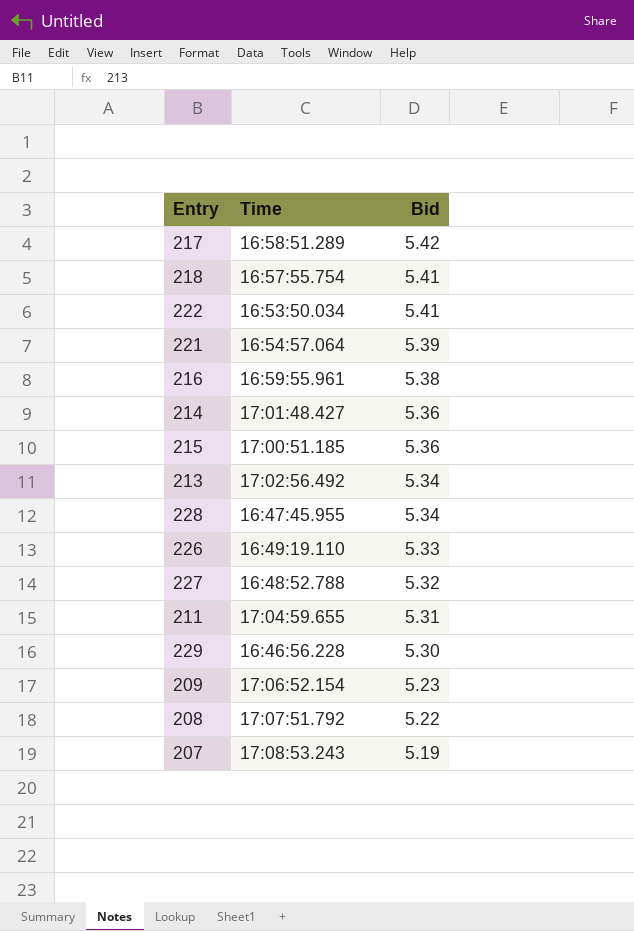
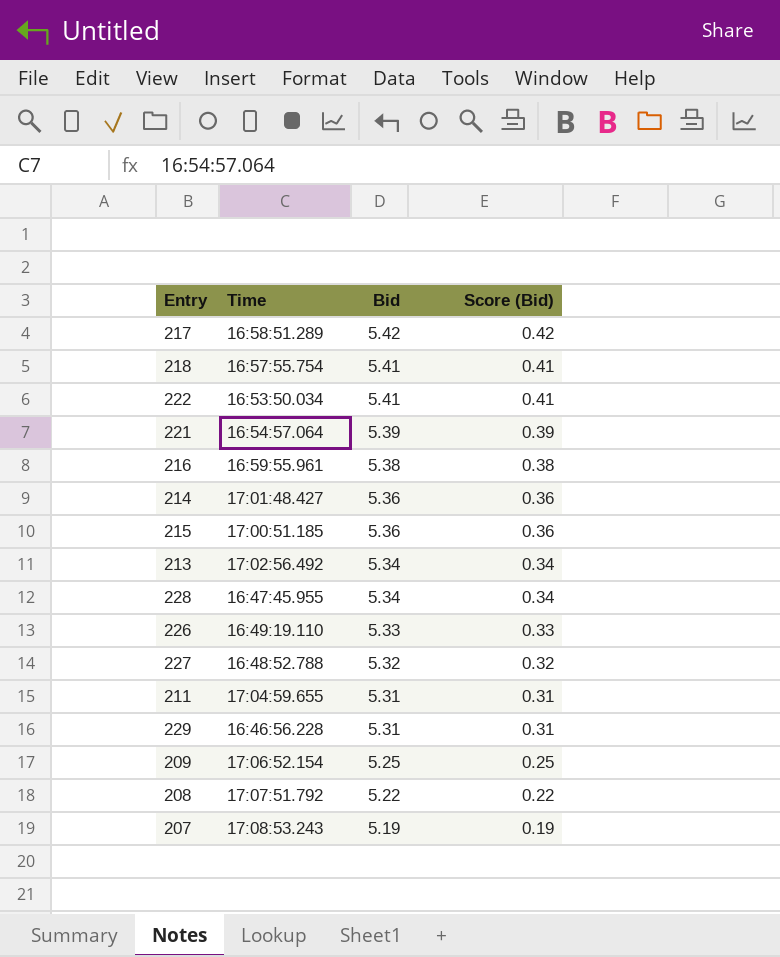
column Score (Bid) | formula: none -> [Bid] - 5
229 | Bid: 5.30 -> 5.31
209 | Bid: 5.23 -> 5.25

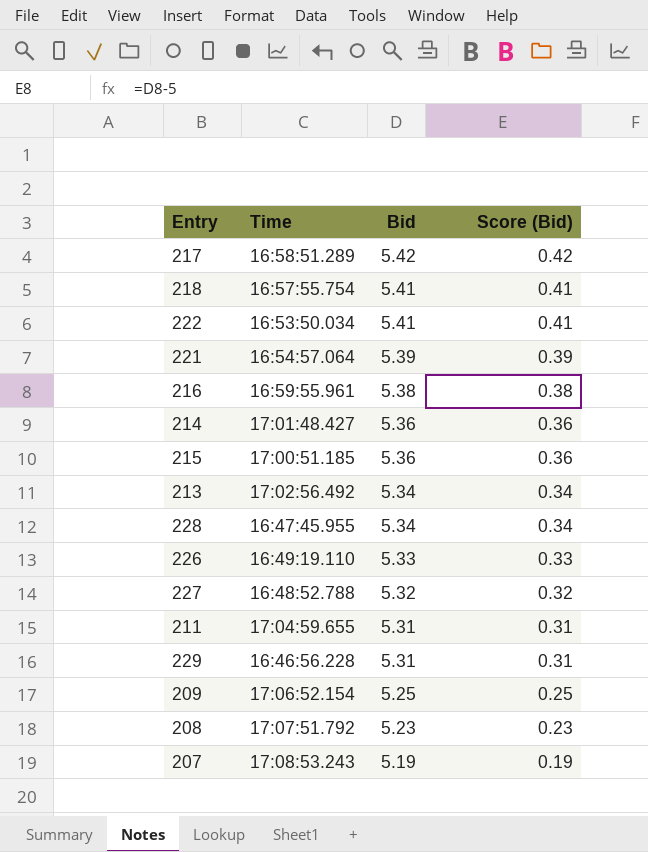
208 | Bid: 5.22 -> 5.23
208 | Score (Bid): 0.22 -> 0.23

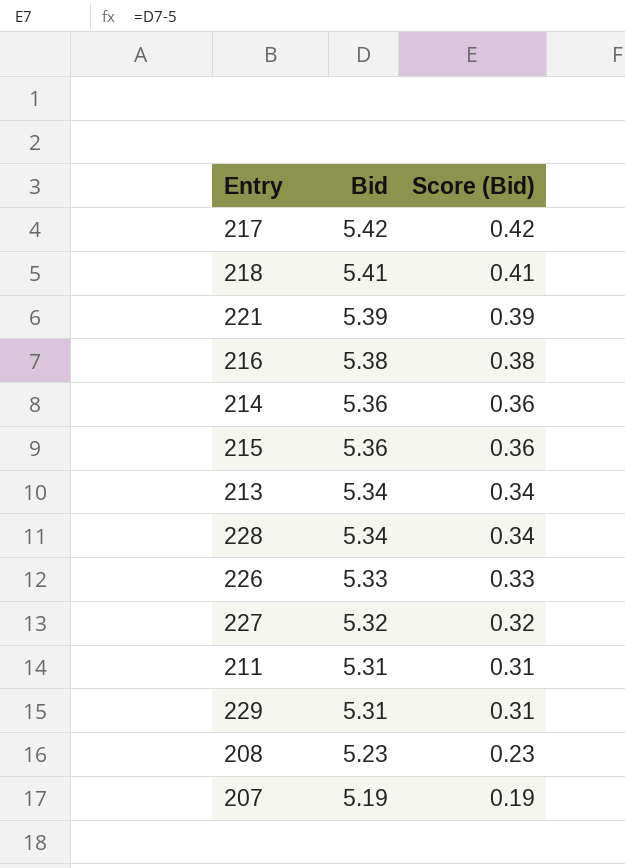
column Time | position: 2 -> none
row 222: 16:53:50.034 | 5.41 | 0.41 -> none
row 209: 17:06:52.154 | 5.25 | 0.25 -> none

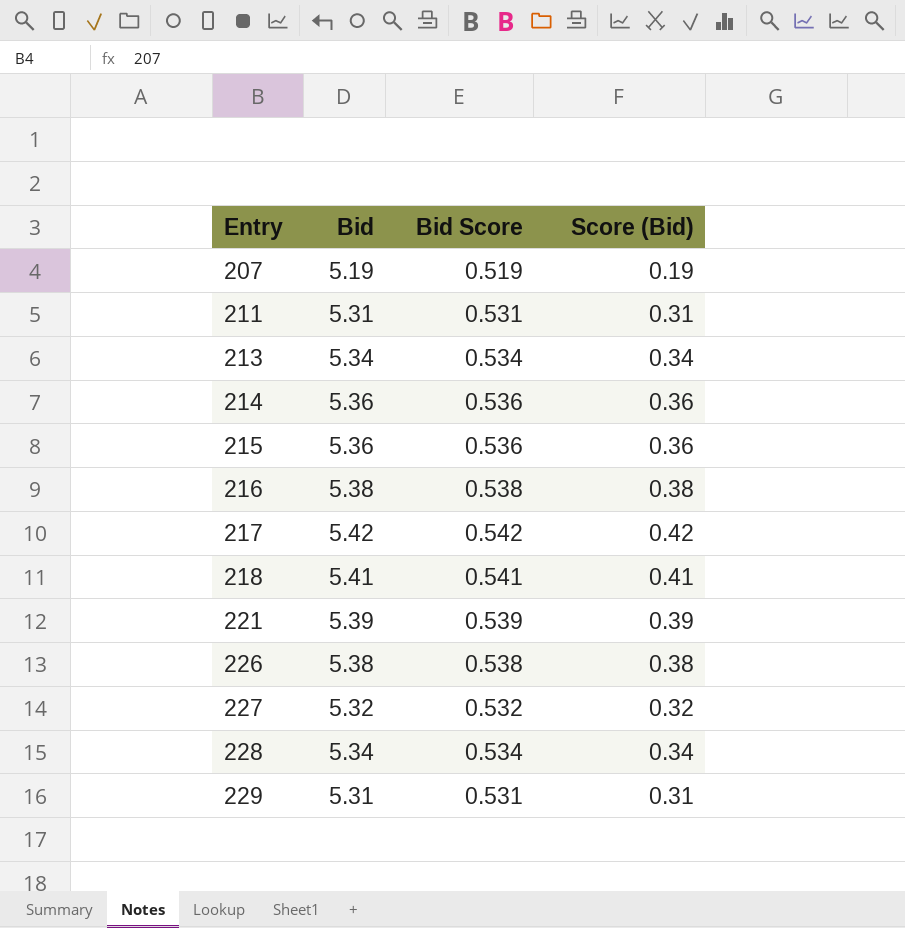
row order: Bid descending -> Entry ascending
column Bid Score | formula: none -> [Bid] * 0.1
row 208: 5.23 | 0.23 -> none
226 | Bid: 5.33 -> 5.38
226 | Score (Bid): 0.33 -> 0.38

